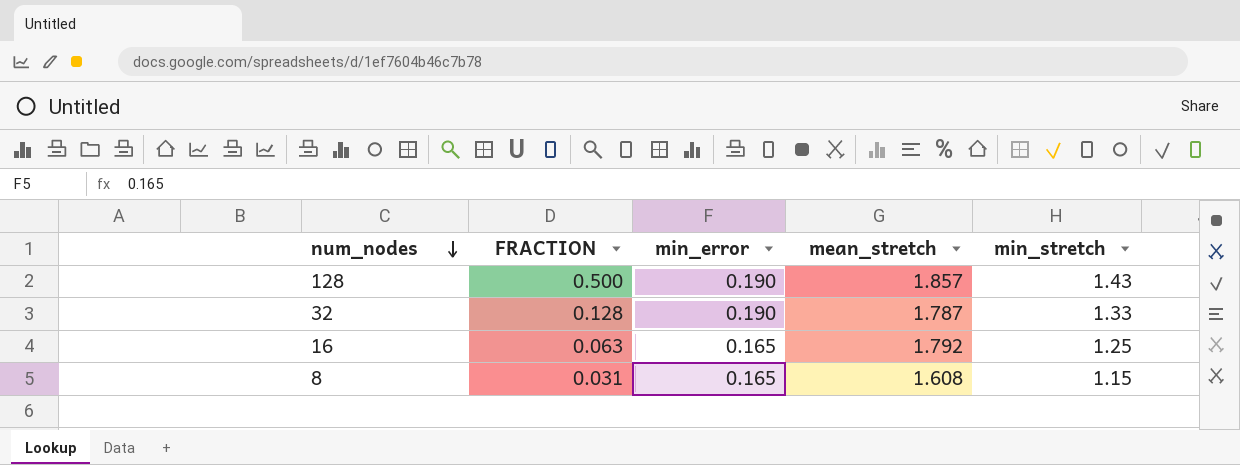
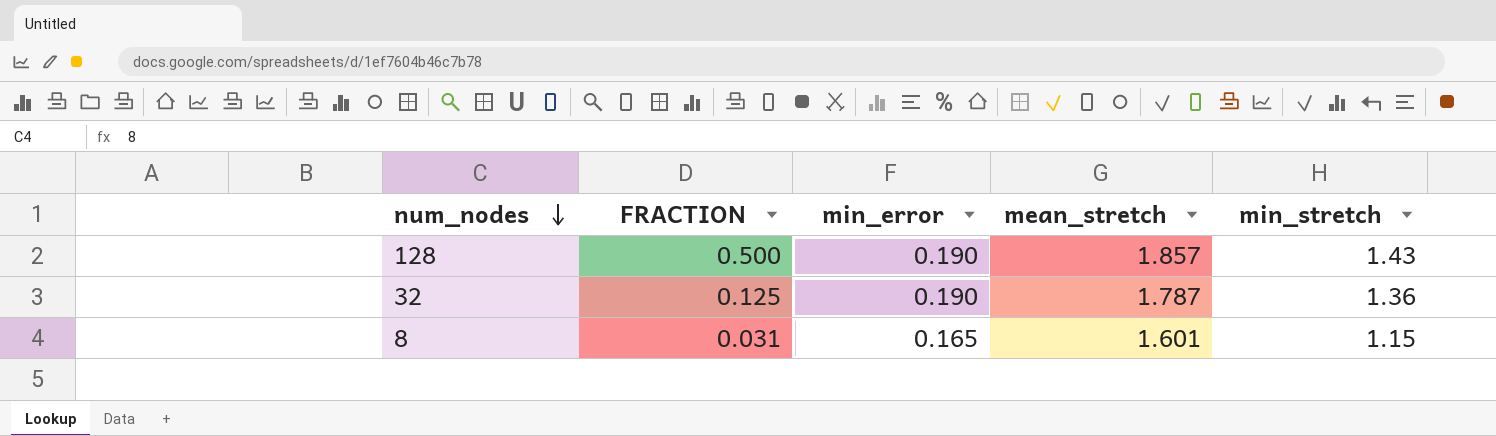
row 16: 0.063 | 0.165 | 1.792 | 1.25 -> none
32 | FRACTION: 0.128 -> 0.125
32 | min_stretch: 1.33 -> 1.36
8 | mean_stretch: 1.608 -> 1.601

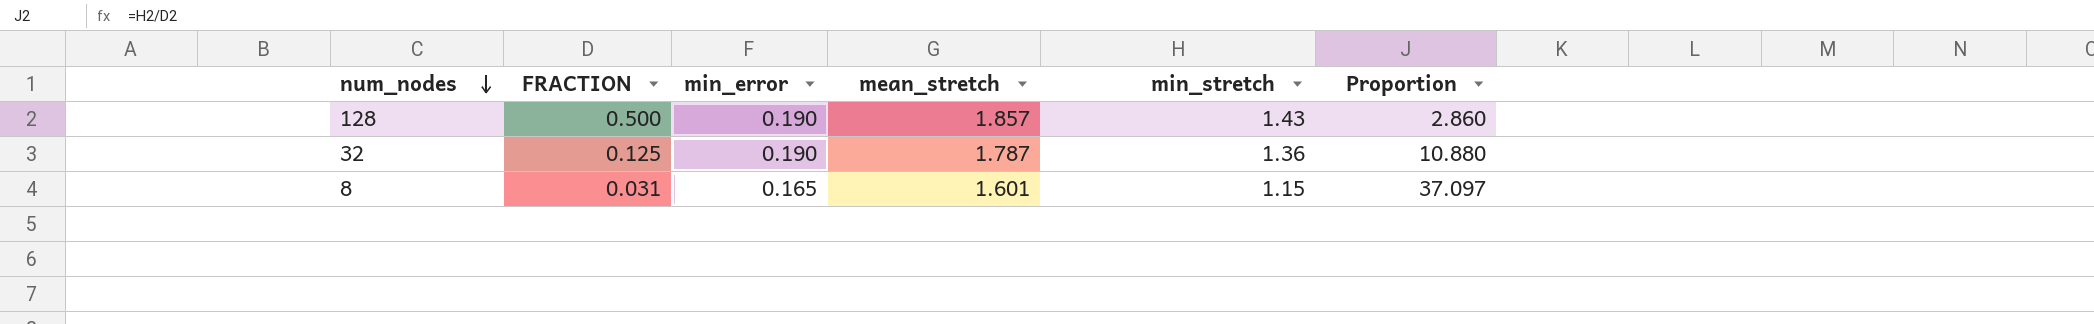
column Proportion | formula: none -> [min_stretch] / [FRACTION]

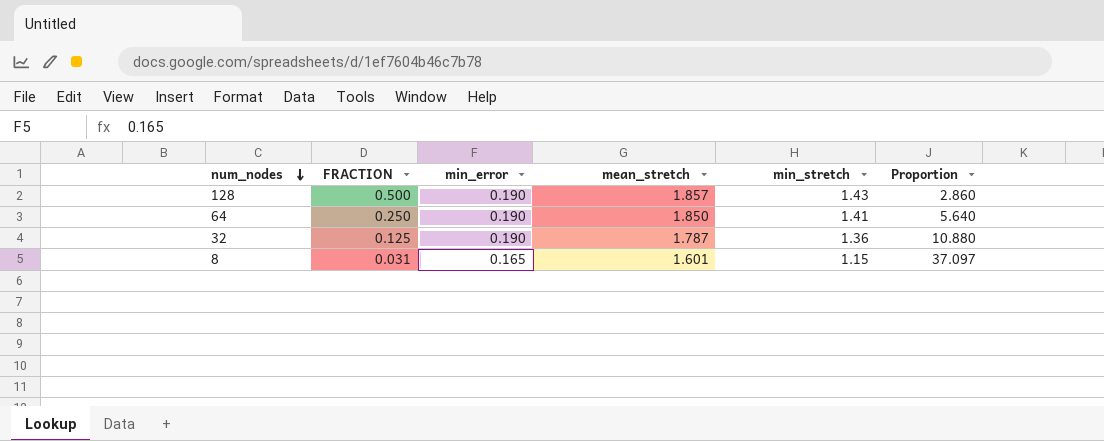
row 64: none -> 0.250 | 0.190 | 1.850 | 1.41 | 5.640

